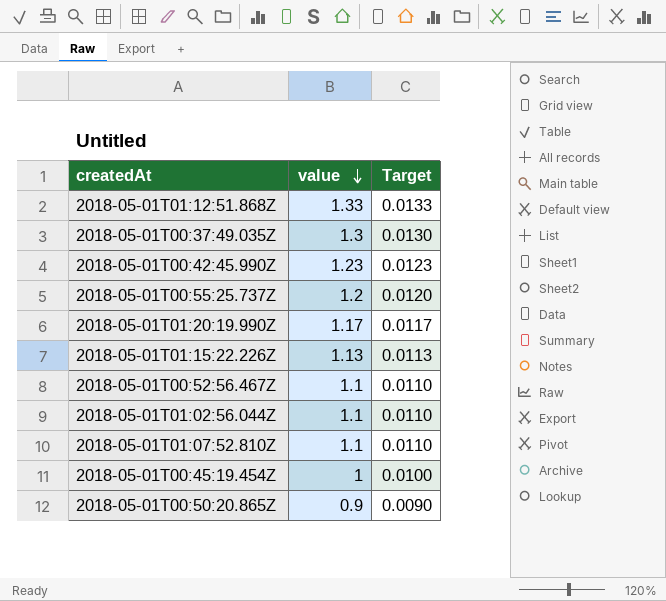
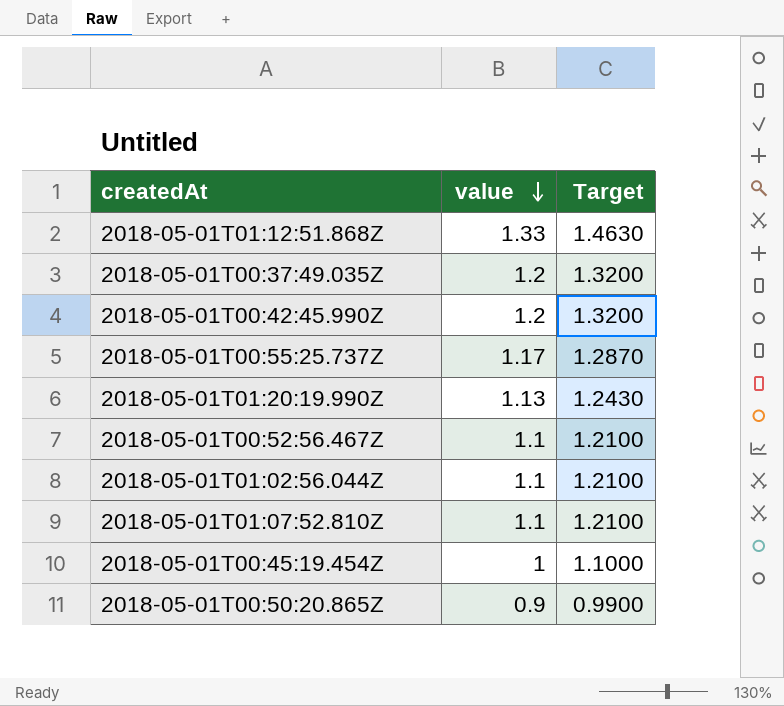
column Target | formula: [value] * 0.01 -> [value] * 1.1
row 2018-05-01T01:15:22.226Z: 1.13 | 0.0113 -> none
2018-05-01T00:37:49.035Z | value: 1.3 -> 1.2
2018-05-01T00:42:45.990Z | value: 1.23 -> 1.2
2018-05-01T00:55:25.737Z | value: 1.2 -> 1.17
2018-05-01T01:20:19.990Z | value: 1.17 -> 1.13

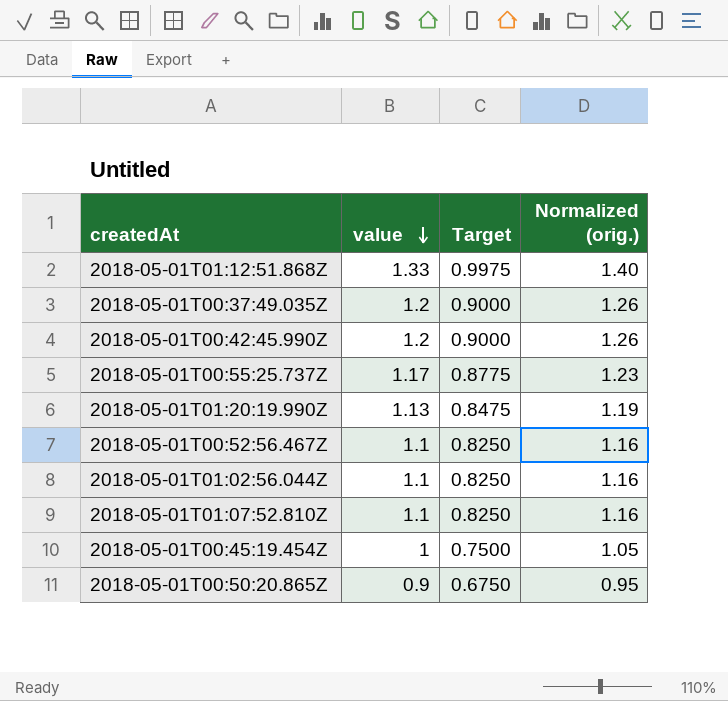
column Target | formula: [value] * 1.1 -> [value] * 0.75
column Normalized (orig.) | formula: none -> [value] * 1.05

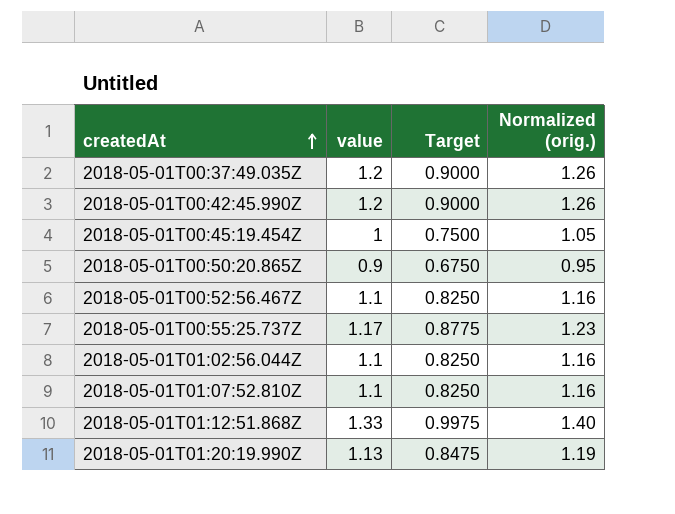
row order: value descending -> createdAt ascending

